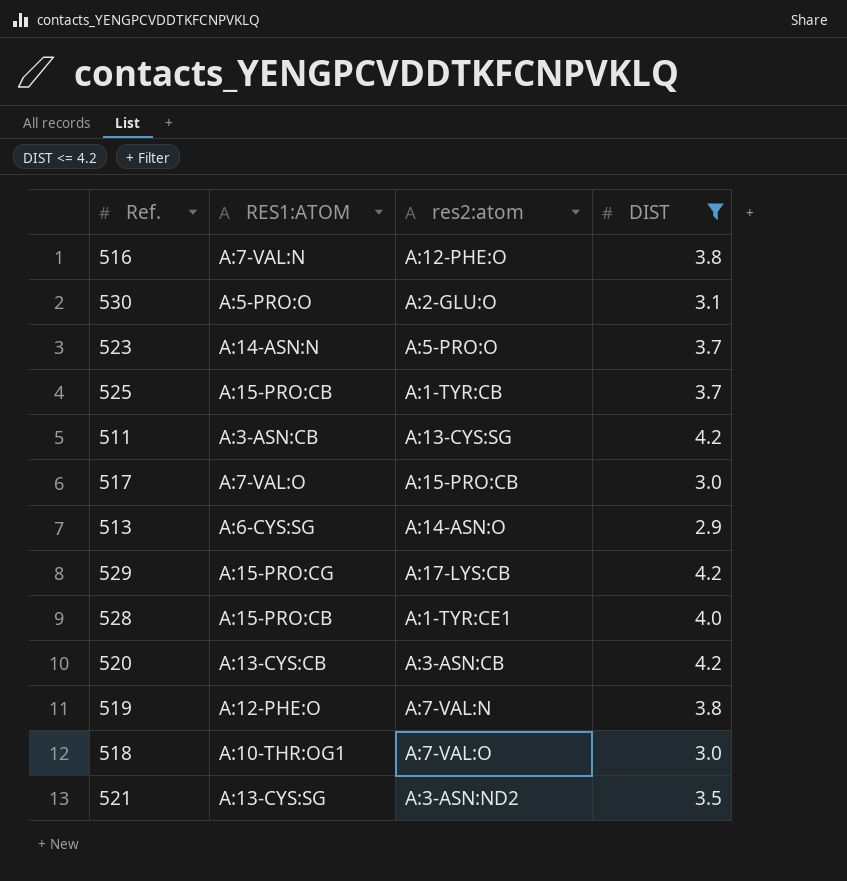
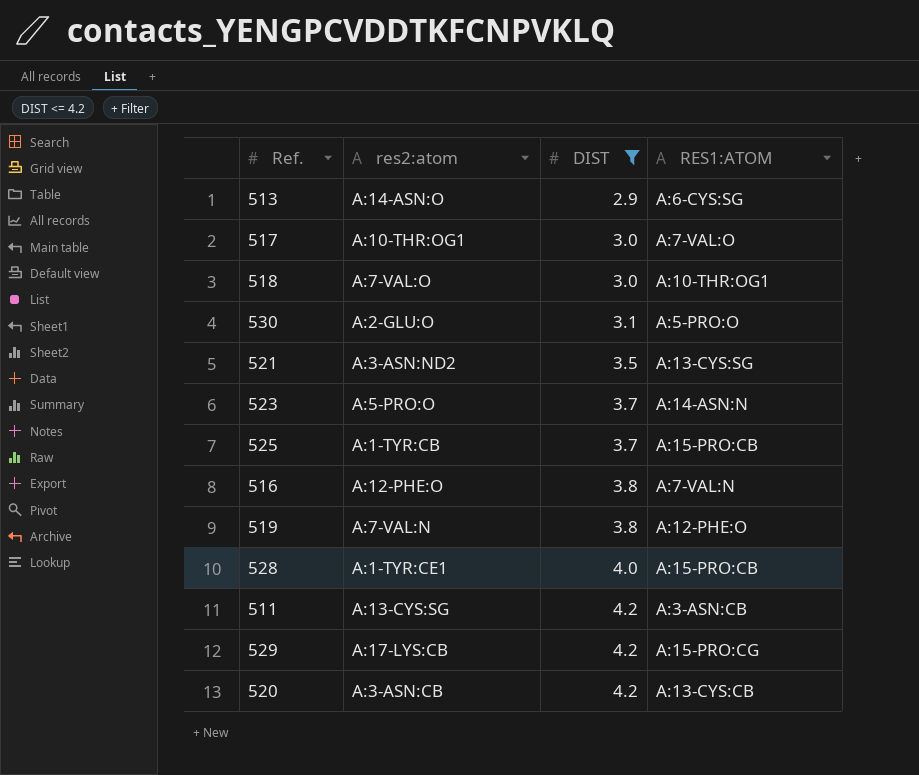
row order: none -> DIST ascending
column RES1:ATOM | position: 2 -> 4
517 | res2:atom: A:15-PRO:CB -> A:10-THR:OG1

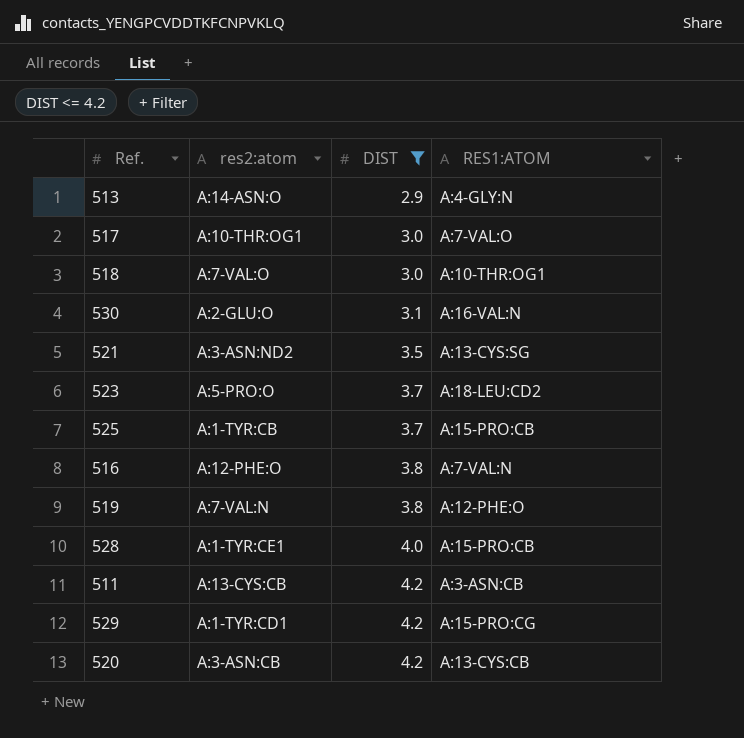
513 | RES1:ATOM: A:6-CYS:SG -> A:4-GLY:N
530 | RES1:ATOM: A:5-PRO:O -> A:16-VAL:N
523 | RES1:ATOM: A:14-ASN:N -> A:18-LEU:CD2
511 | res2:atom: A:13-CYS:SG -> A:13-CYS:CB
529 | res2:atom: A:17-LYS:CB -> A:1-TYR:CD1

